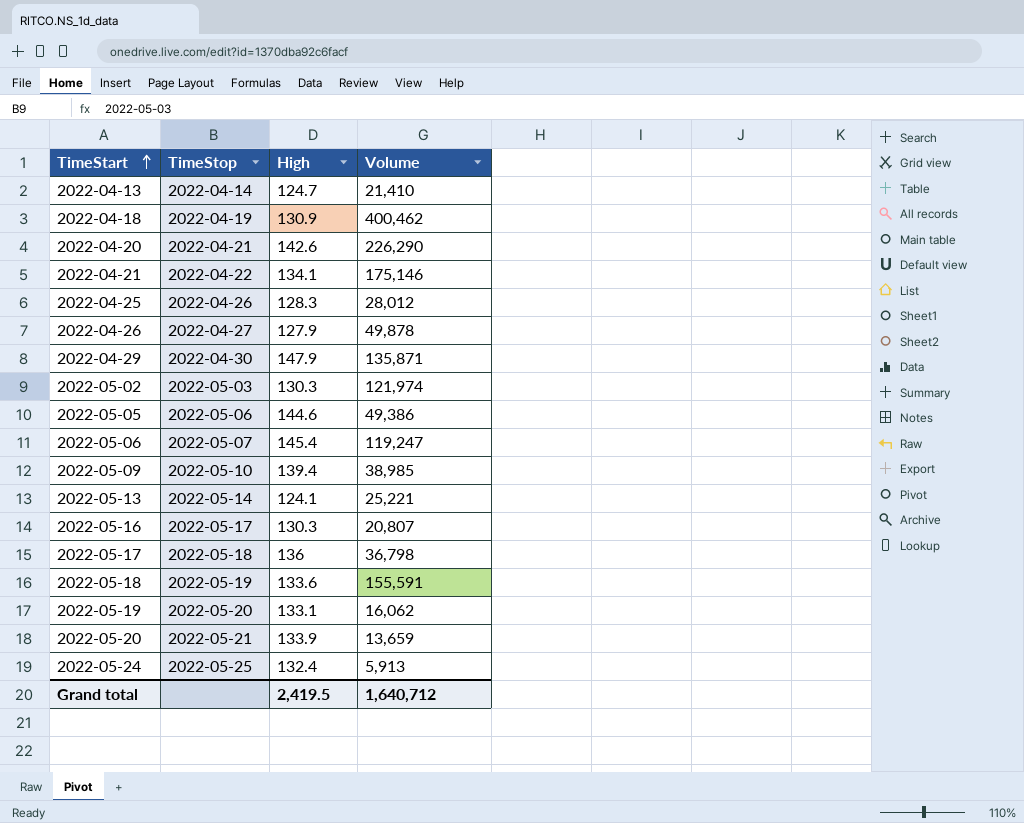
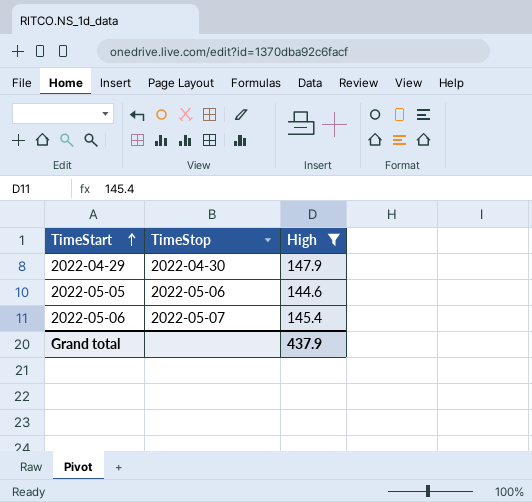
filter: none -> High >= 144.6
column Volume | position: 4 -> none
Grand total | High: 2,419.5 -> 437.9

